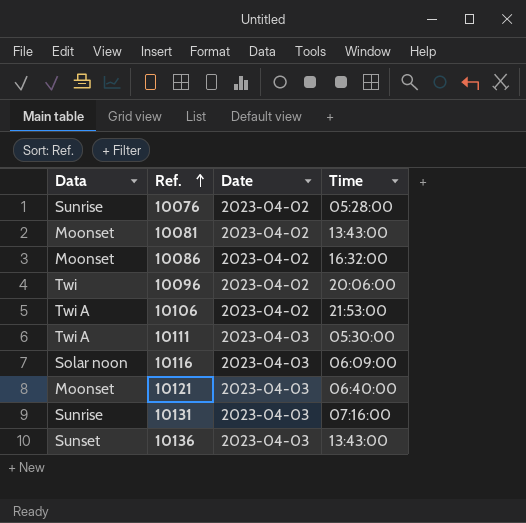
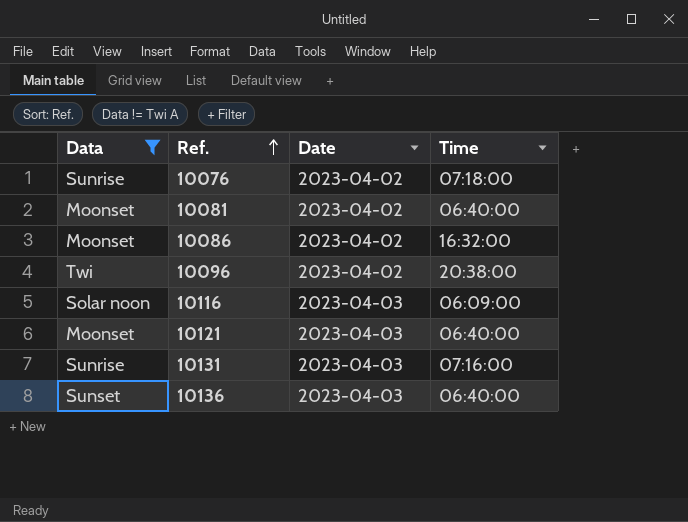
filter: none -> Data != Twi A
10076 | Time: 05:28:00 -> 07:18:00
10081 | Time: 13:43:00 -> 06:40:00
10096 | Time: 20:06:00 -> 20:38:00
10136 | Time: 13:43:00 -> 06:40:00

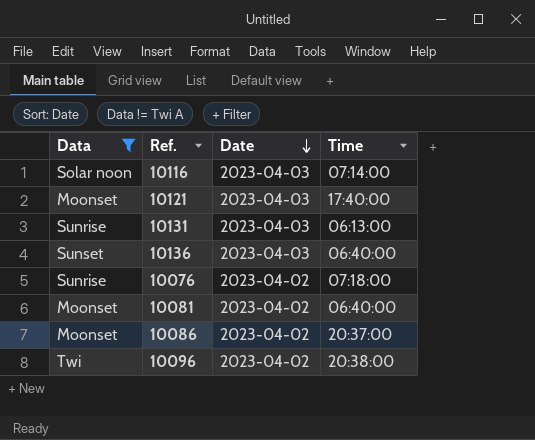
row order: Ref. ascending -> Date descending
10116 | Time: 06:09:00 -> 07:14:00
10121 | Time: 06:40:00 -> 17:40:00
10131 | Time: 07:16:00 -> 06:13:00
10086 | Time: 16:32:00 -> 20:37:00

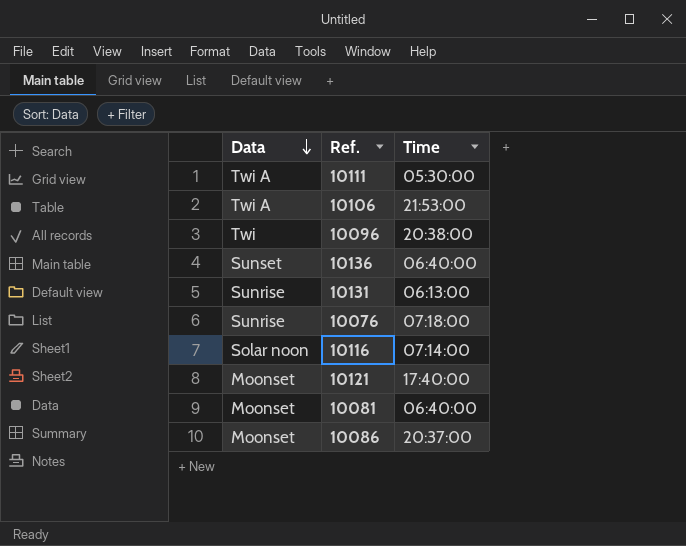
filter: Data != Twi A -> none
row order: Date descending -> Data descending
column Date | position: 3 -> none

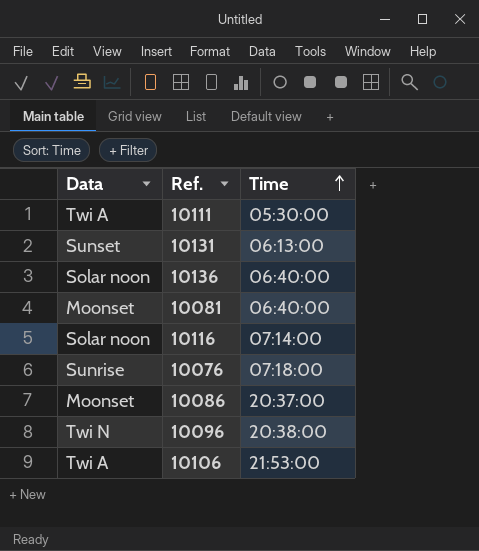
row order: Data descending -> Time ascending
row 10121: Moonset | 17:40:00 -> none
10131 | Data: Sunrise -> Sunset
10136 | Data: Sunset -> Solar noon
10096 | Data: Twi -> Twi N

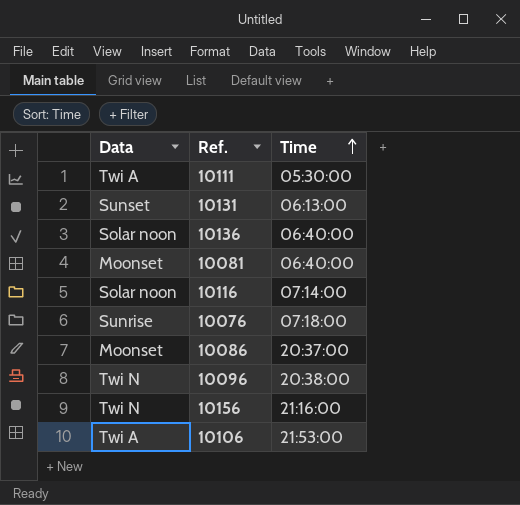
row 10156: none -> Twi N | 21:16:00

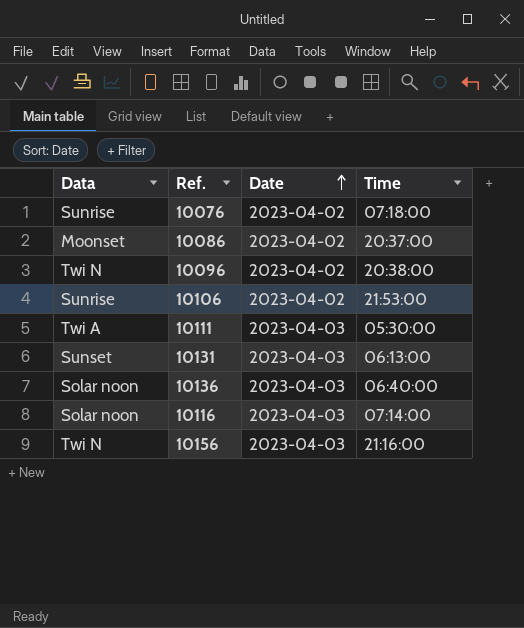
row order: Time ascending -> Date ascending
column Date | position: none -> 3
row 10081: Moonset | 06:40:00 -> none
10106 | Data: Twi A -> Sunrise

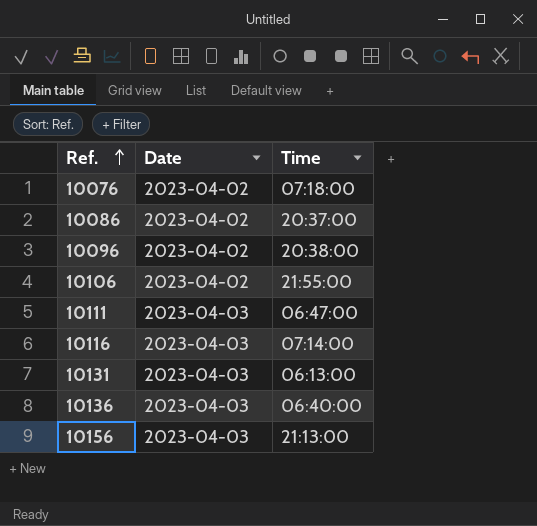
row order: Date ascending -> Ref. ascending
column Data | position: 1 -> none
10106 | Time: 21:53:00 -> 21:55:00
10111 | Time: 05:30:00 -> 06:47:00
10156 | Time: 21:16:00 -> 21:13:00

